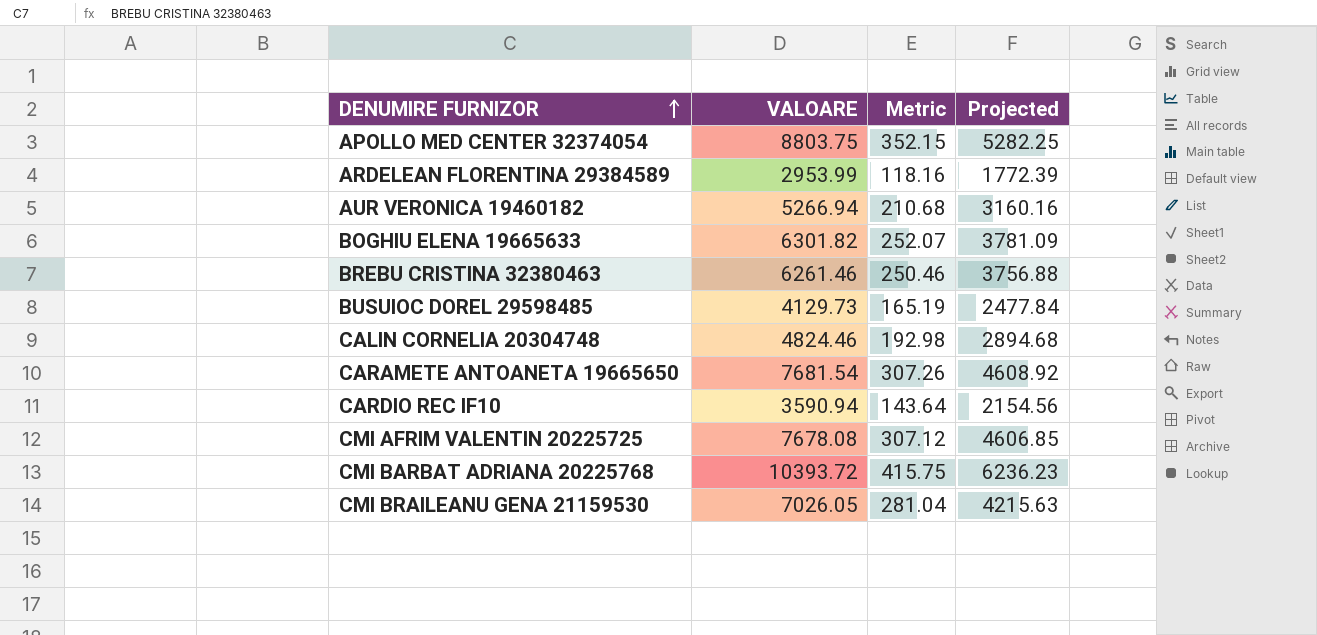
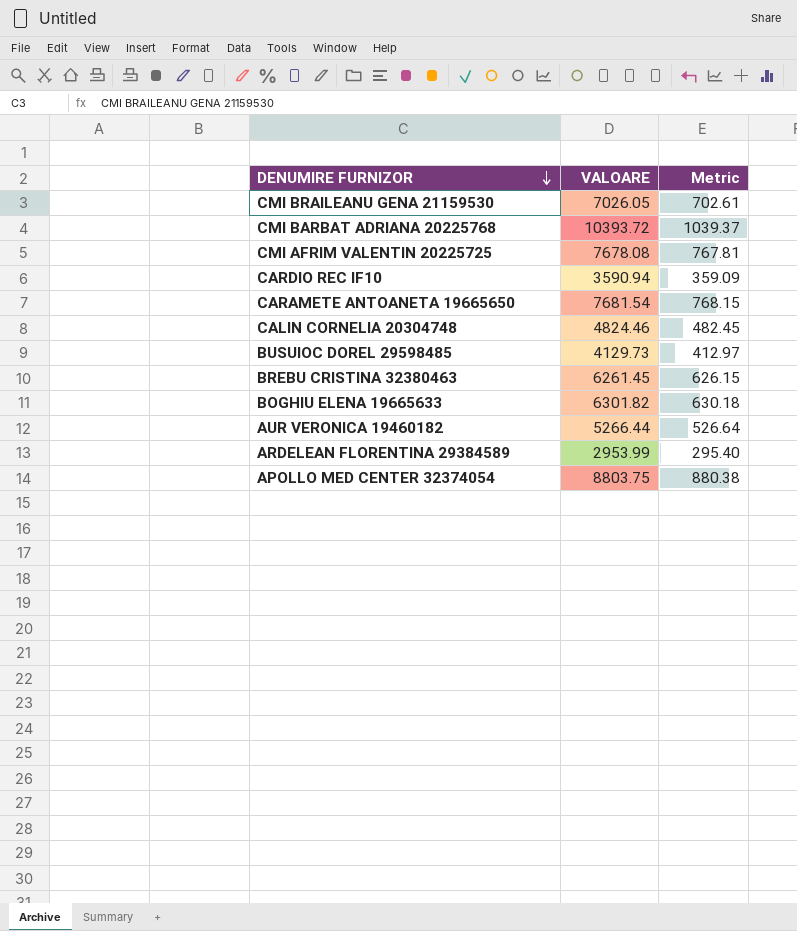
row order: DENUMIRE FURNIZOR ascending -> DENUMIRE FURNIZOR descending
column Projected | formula: [VALOARE] * 0.6 -> none
column Metric | formula: [VALOARE] * 0.04 -> [VALOARE] * 0.1
BREBU CRISTINA 32380463 | VALOARE: 6261.46 -> 6261.45
AUR VERONICA 19460182 | VALOARE: 5266.94 -> 5266.44

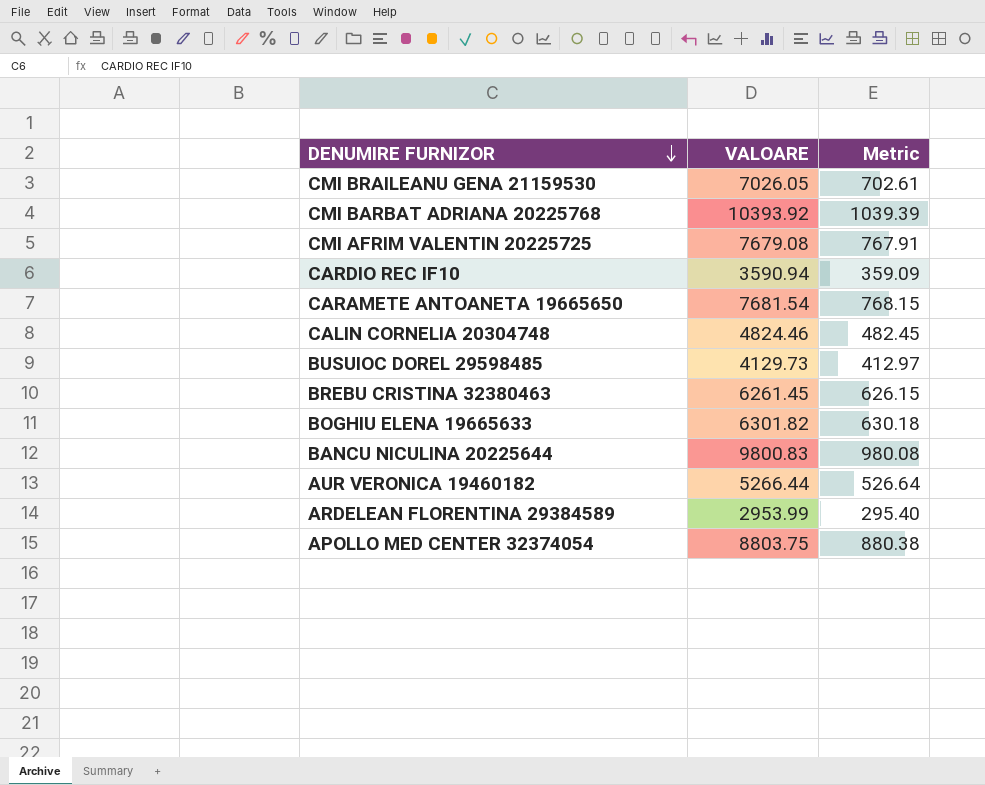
CMI BARBAT ADRIANA 20225768 | VALOARE: 10393.72 -> 10393.92
CMI BARBAT ADRIANA 20225768 | Metric: 1039.37 -> 1039.39
CMI AFRIM VALENTIN 20225725 | VALOARE: 7678.08 -> 7679.08
CMI AFRIM VALENTIN 20225725 | Metric: 767.81 -> 767.91
row BANCU NICULINA 20225644: none -> 9800.83 | 980.08

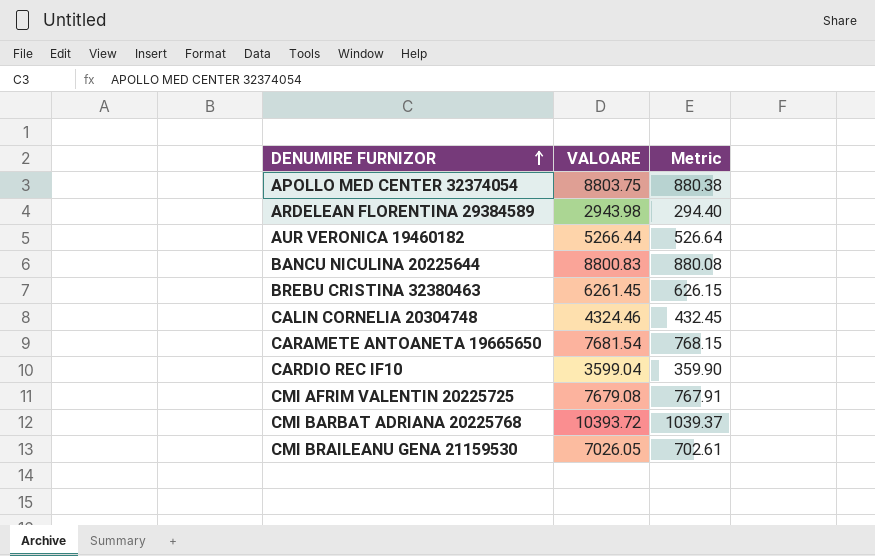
row order: DENUMIRE FURNIZOR descending -> DENUMIRE FURNIZOR ascending
row BUSUIOC DOREL 29598485: 4129.73 | 412.97 -> none
row BOGHIU ELENA 19665633: 6301.82 | 630.18 -> none
ARDELEAN FLORENTINA 29384589 | VALOARE: 2953.99 -> 2943.98
ARDELEAN FLORENTINA 29384589 | Metric: 295.40 -> 294.40
BANCU NICULINA 20225644 | VALOARE: 9800.83 -> 8800.83
BANCU NICULINA 20225644 | Metric: 980.08 -> 880.08
CALIN CORNELIA 20304748 | VALOARE: 4824.46 -> 4324.46
CALIN CORNELIA 20304748 | Metric: 482.45 -> 432.45
CARDIO REC IF10 | VALOARE: 3590.94 -> 3599.04
CARDIO REC IF10 | Metric: 359.09 -> 359.90
CMI BARBAT ADRIANA 20225768 | VALOARE: 10393.92 -> 10393.72
CMI BARBAT ADRIANA 20225768 | Metric: 1039.39 -> 1039.37

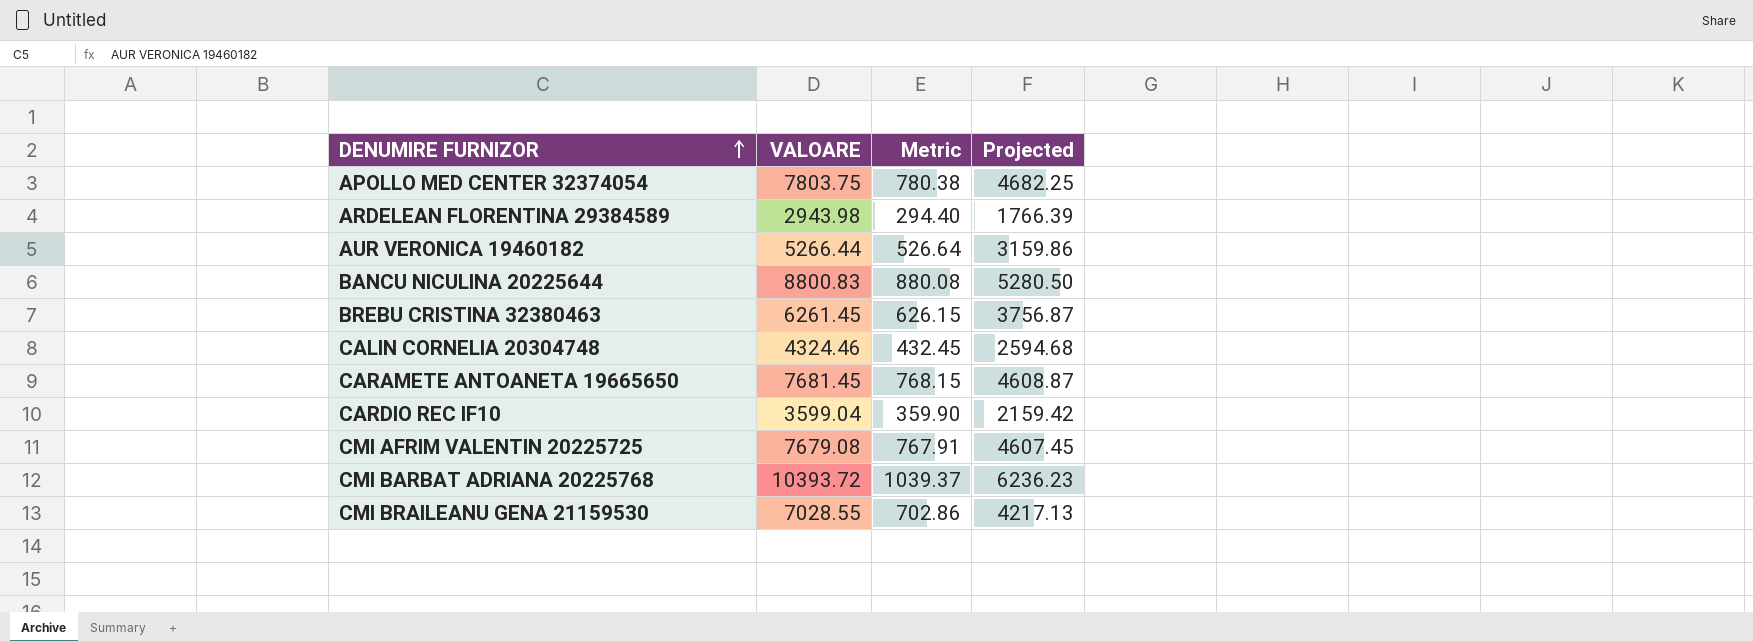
column Projected | formula: none -> [VALOARE] * 0.6
APOLLO MED CENTER 32374054 | VALOARE: 8803.75 -> 7803.75
APOLLO MED CENTER 32374054 | Metric: 880.38 -> 780.38
CARAMETE ANTOANETA 19665650 | VALOARE: 7681.54 -> 7681.45
CMI BRAILEANU GENA 21159530 | VALOARE: 7026.05 -> 7028.55
CMI BRAILEANU GENA 21159530 | Metric: 702.61 -> 702.86

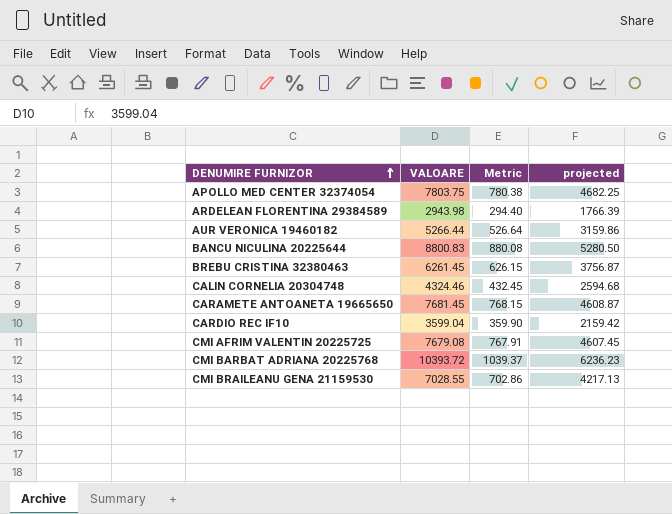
column name: Projected -> projected

